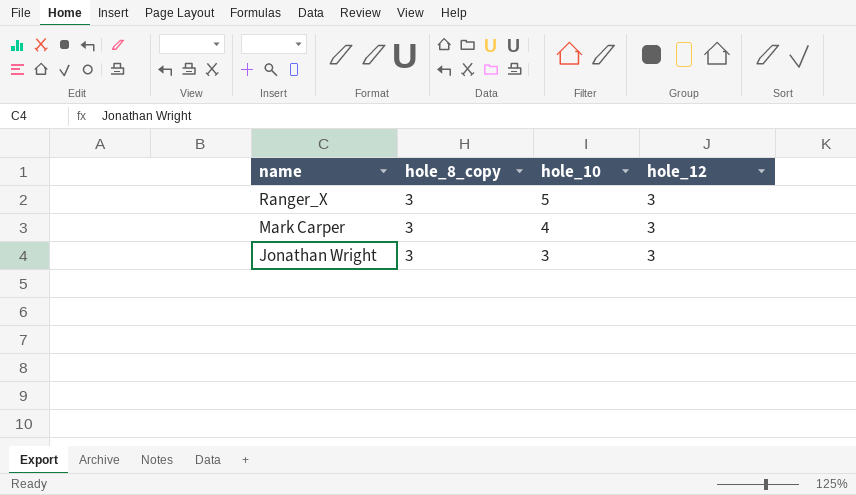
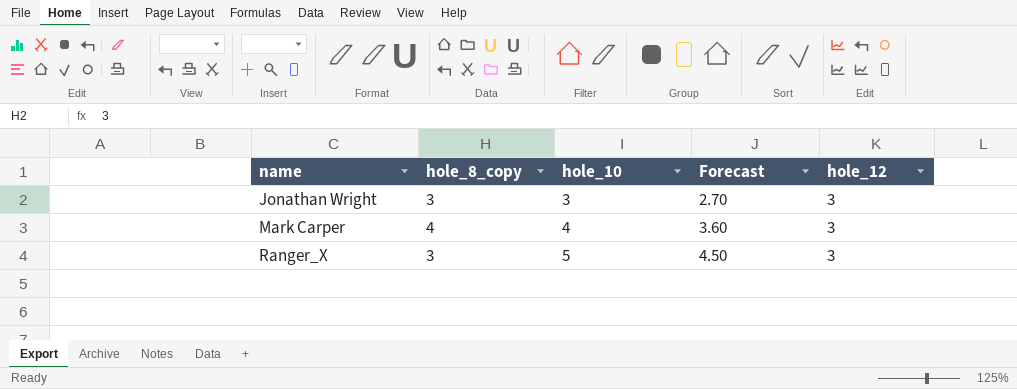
row order: name descending -> name ascending
column Forecast | formula: none -> [hole_10] * 0.9
Mark Carper | hole_8_copy: 3 -> 4

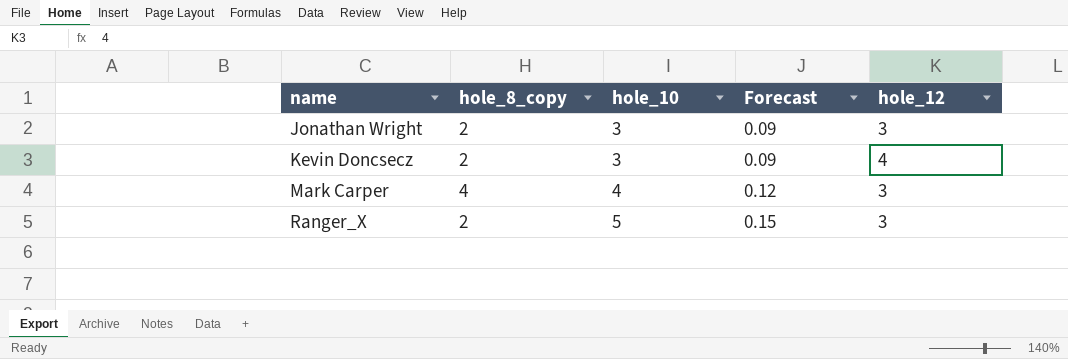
column Forecast | formula: [hole_10] * 0.9 -> [hole_10] * 0.03
Jonathan Wright | hole_8_copy: 3 -> 2
row Kevin Doncsecz: none -> 2 | 3 | 0.09 | 4
Ranger_X | hole_8_copy: 3 -> 2

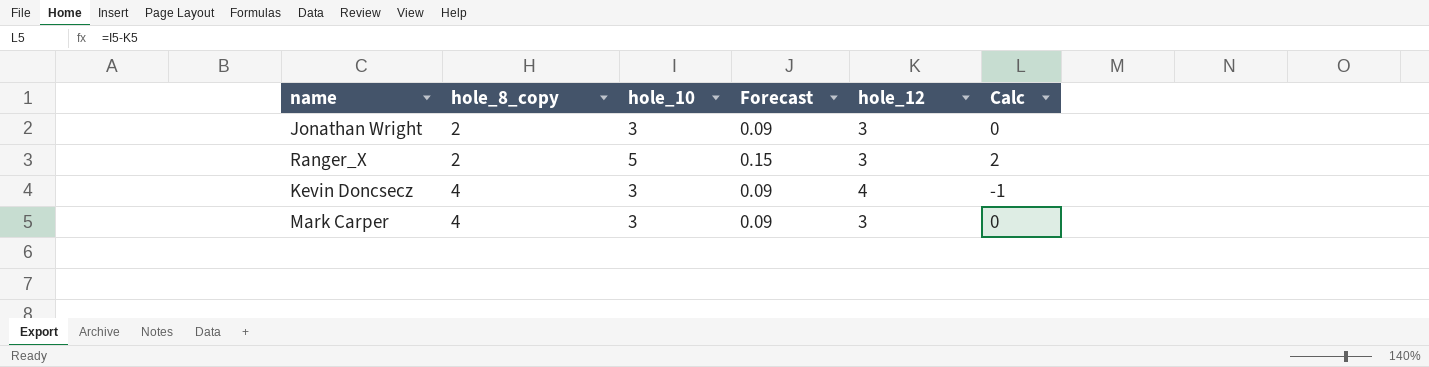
row order: name ascending -> hole_8_copy ascending
column Calc | formula: none -> [hole_10] - [hole_12]
Kevin Doncsecz | hole_8_copy: 2 -> 4
Mark Carper | hole_10: 4 -> 3
Mark Carper | Forecast: 0.12 -> 0.09

